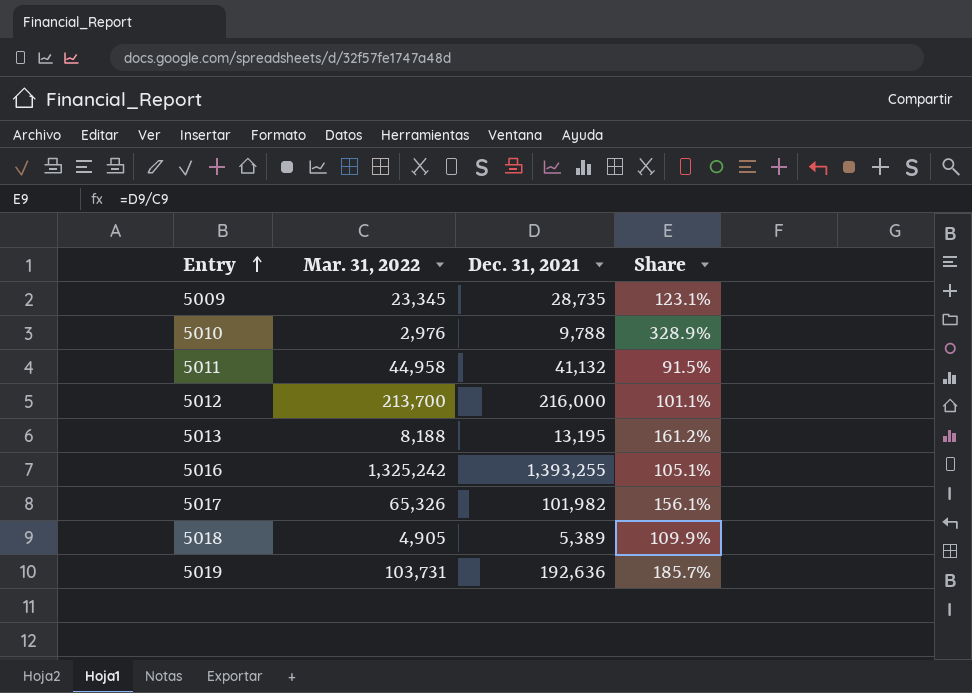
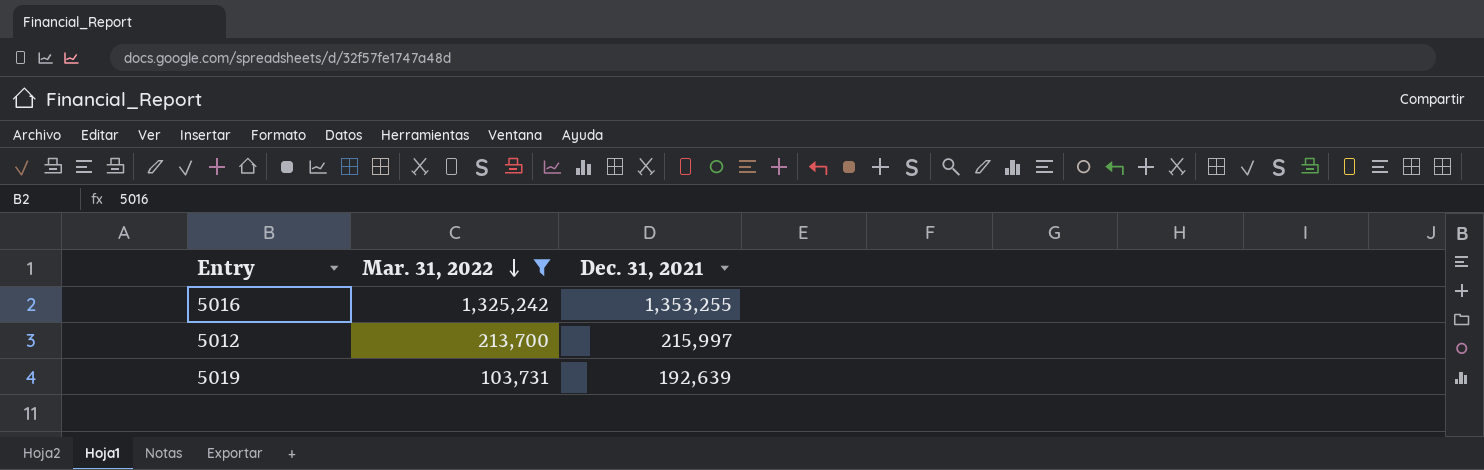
filter: none -> Mar. 31, 2022 >= 103,731
row order: Entry ascending -> Mar. 31, 2022 descending
column Share | formula: [Dec. 31, 2021] / [Mar. 31, 2022] -> none
5016 | Dec. 31, 2021: 1,393,255 -> 1,353,255
5012 | Dec. 31, 2021: 216,000 -> 215,997
5019 | Dec. 31, 2021: 192,636 -> 192,639

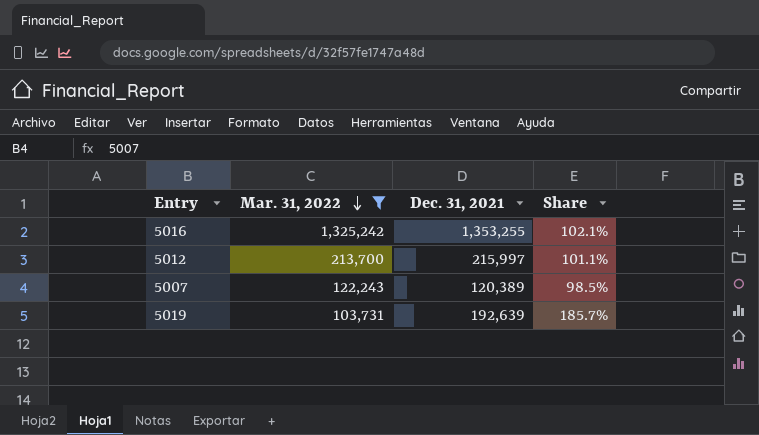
column Share | formula: none -> [Dec. 31, 2021] / [Mar. 31, 2022]
row 5007: none -> 122,243 | 120,389 | 98.5%

